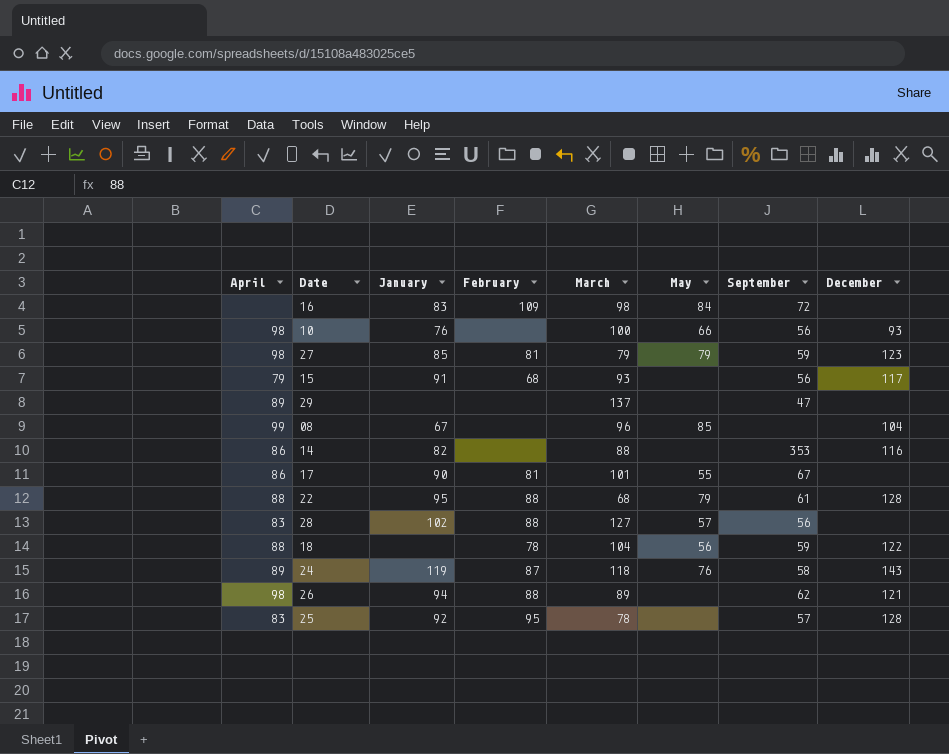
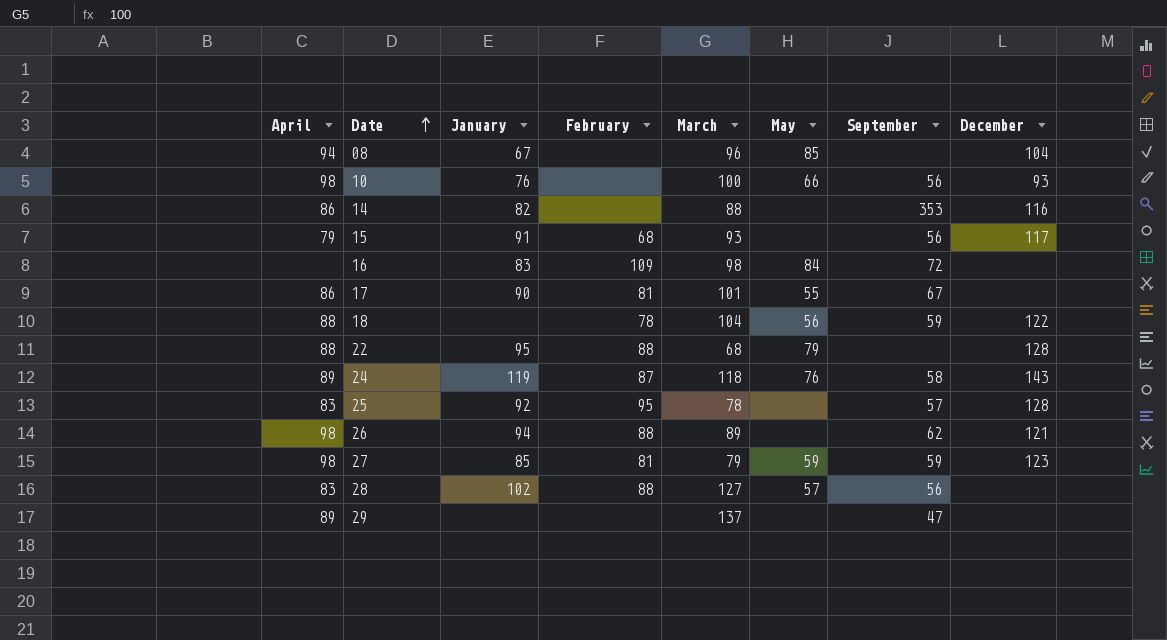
row order: none -> Date ascending
08 | April: 99 -> 94
22 | September: 61 -> none
27 | May: 79 -> 59

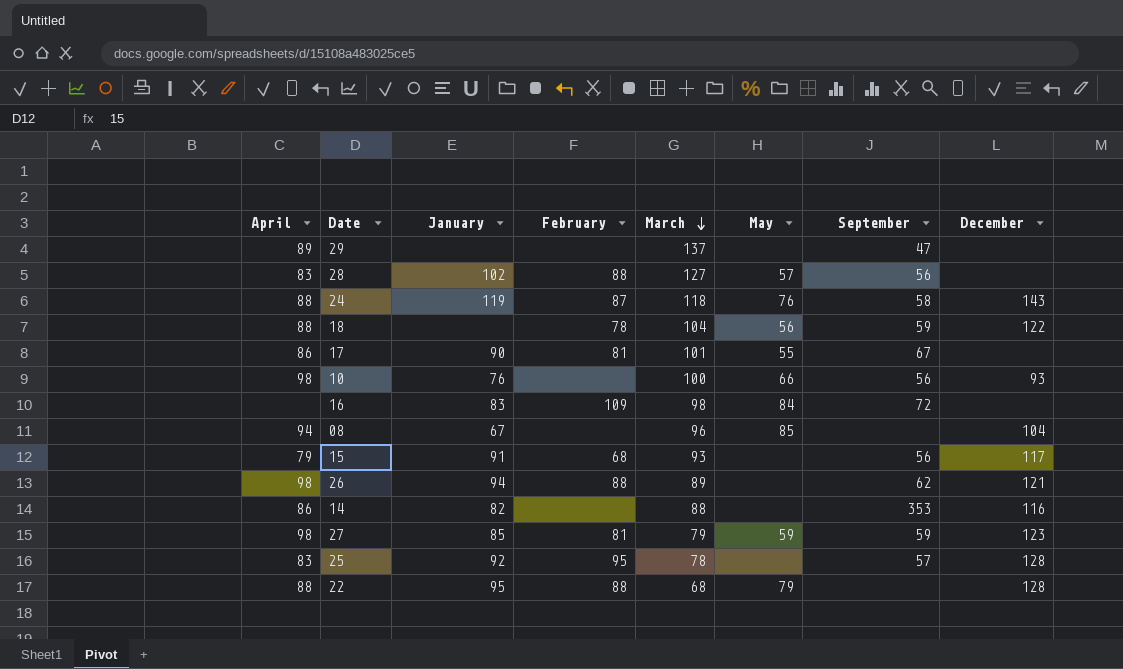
row order: Date ascending -> March descending
24 | April: 89 -> 88

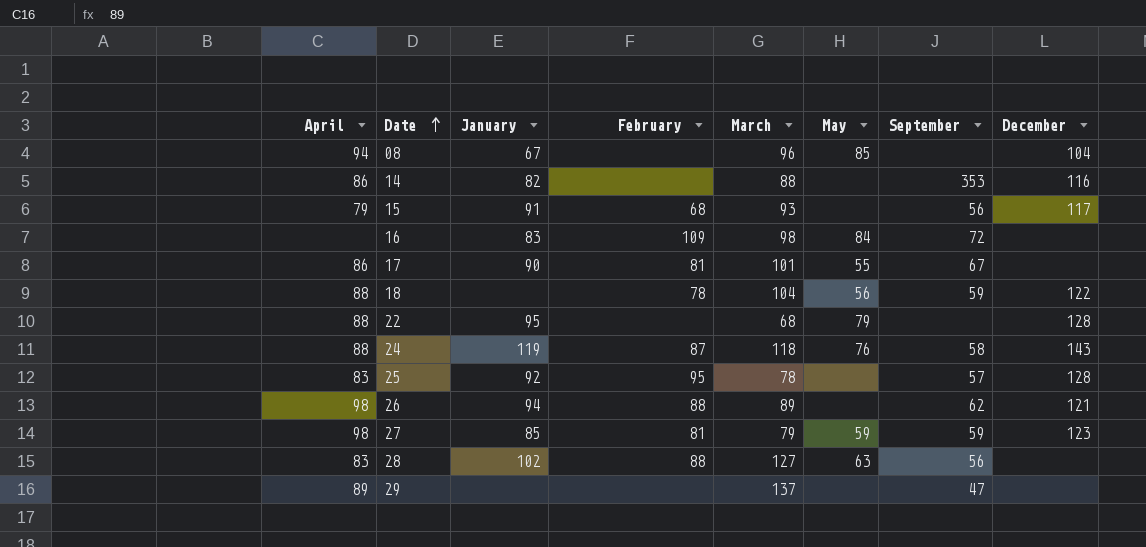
row order: March descending -> Date ascending
row 10: 98 | 76 | none | 100 | 66 | 56 | 93 -> none
22 | February: 88 -> none
28 | May: 57 -> 63

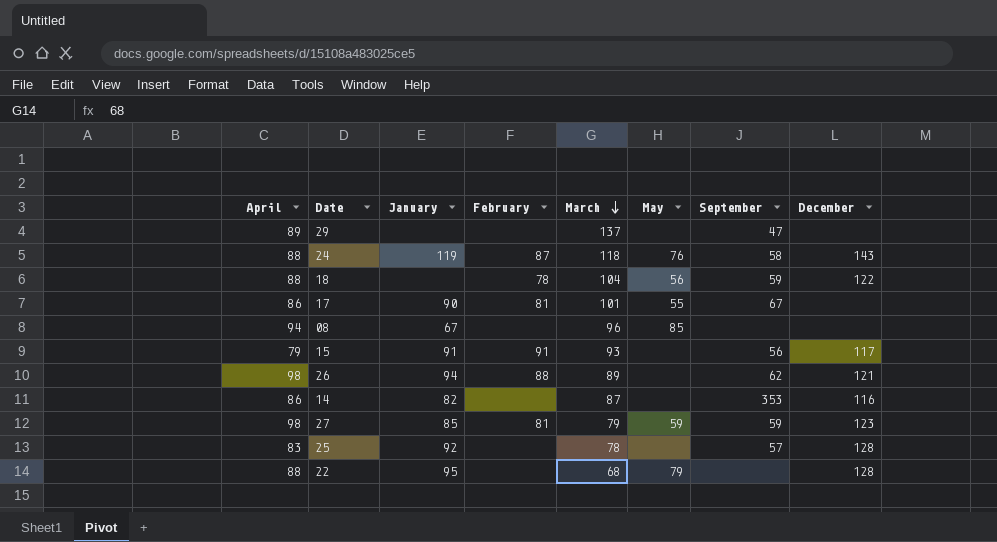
row order: Date ascending -> March descending
row 16: none | 83 | 109 | 98 | 84 | 72 | none -> none
row 28: 83 | 102 | 88 | 127 | 63 | 56 | none -> none
08 | December: 104 -> none
15 | February: 68 -> 91
14 | March: 88 -> 87
25 | February: 95 -> none

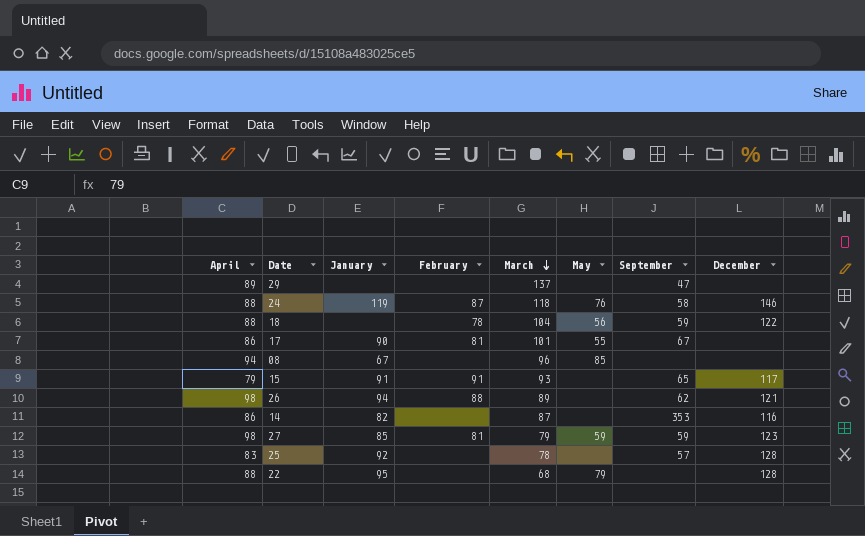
24 | December: 143 -> 146
15 | September: 56 -> 65

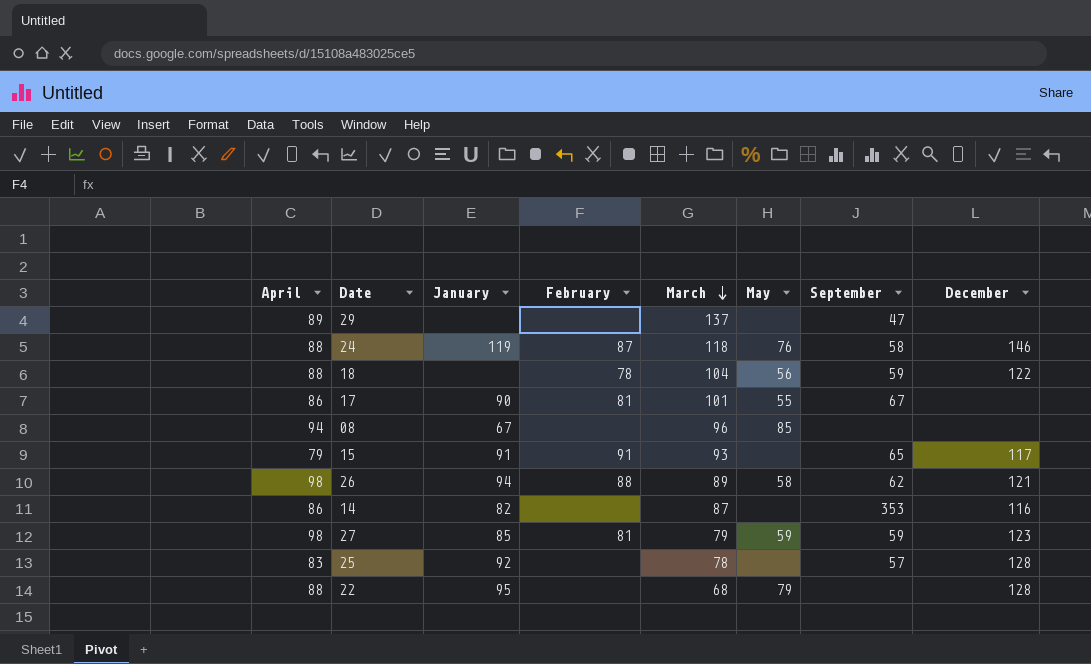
26 | May: none -> 58

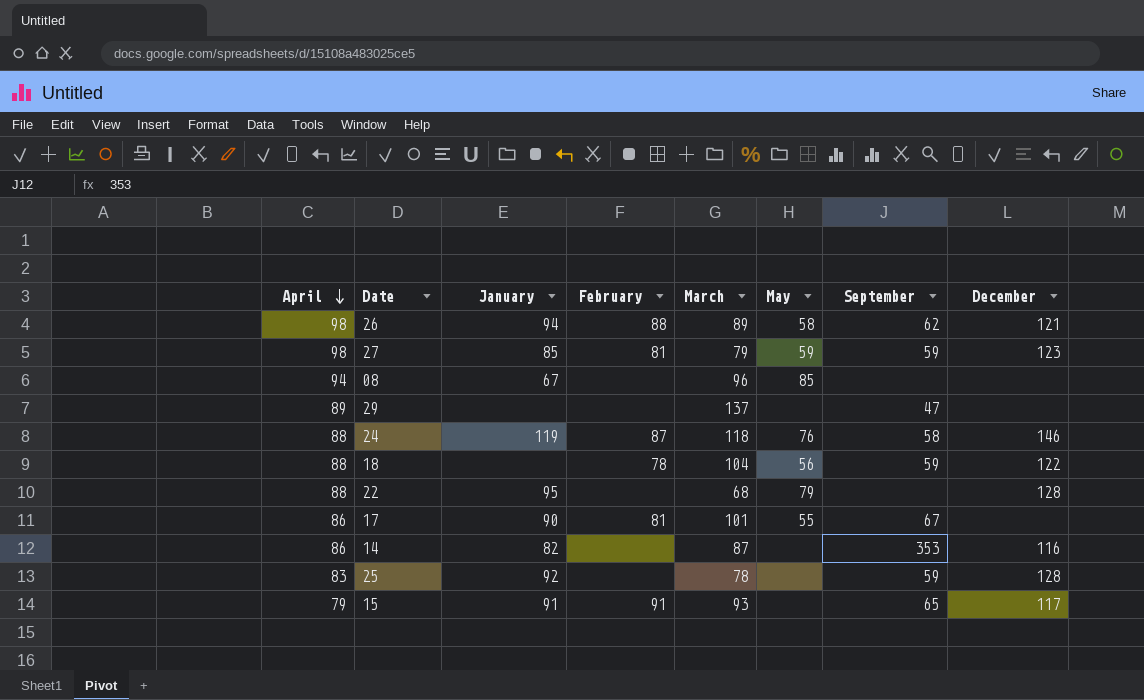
row order: March descending -> April descending
25 | September: 57 -> 59

